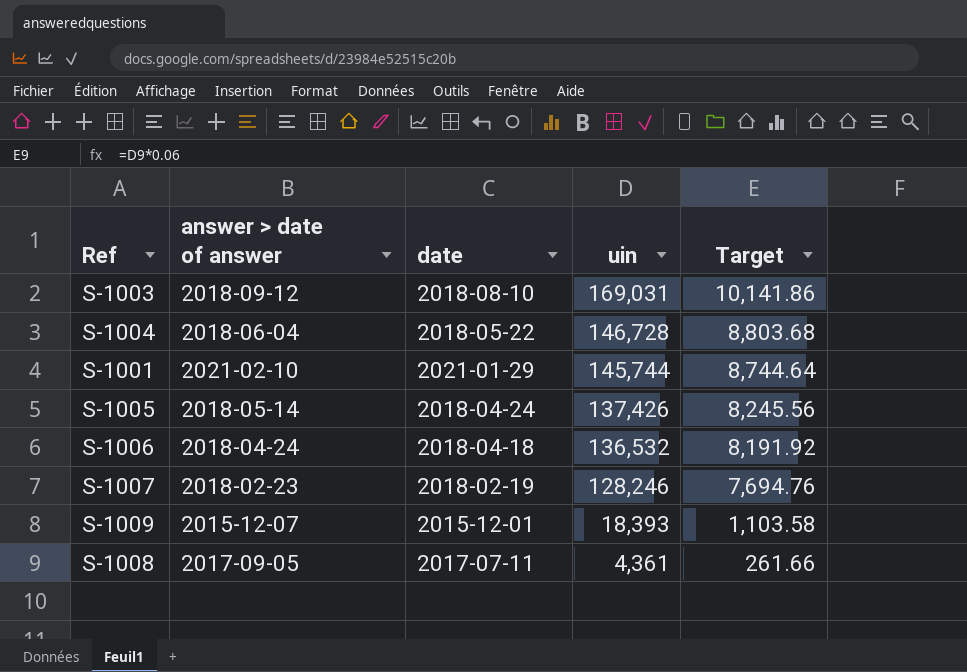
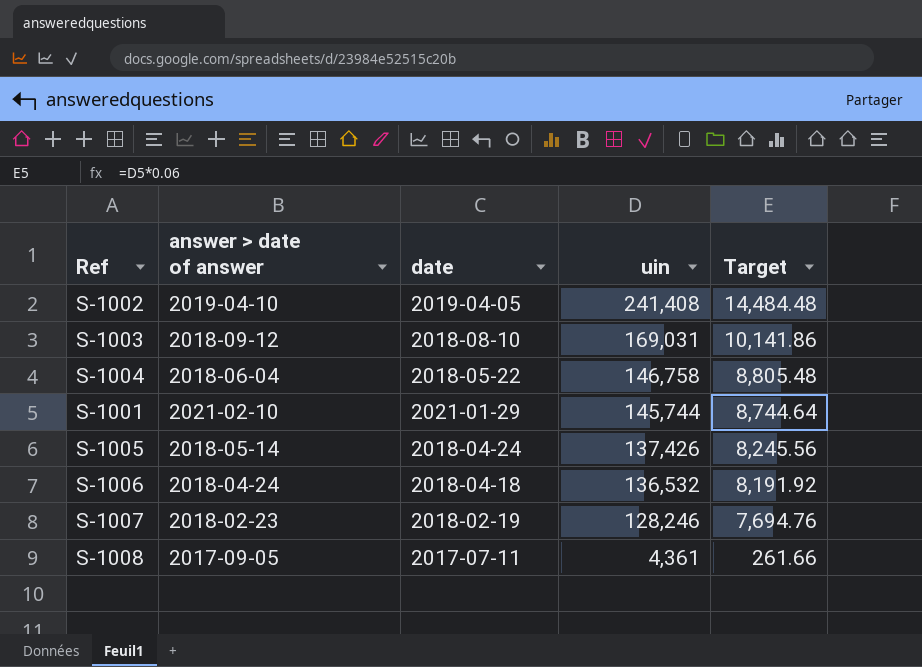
row S-1009: 2015-12-07 | 2015-12-01 | 18,393 | 1,103.58 -> none
row S-1002: none -> 2019-04-10 | 2019-04-05 | 241,408 | 14,484.48
S-1004 | uin: 146,728 -> 146,758
S-1004 | Target: 8,803.68 -> 8,805.48

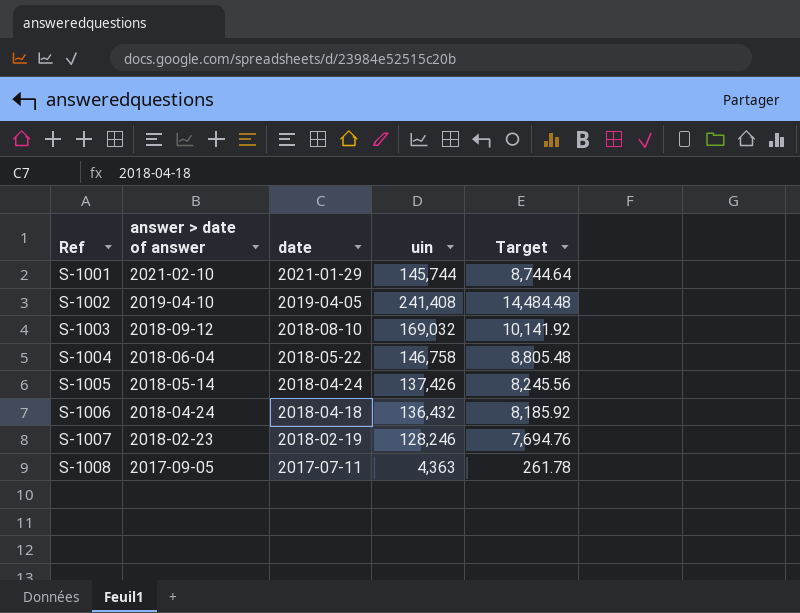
row order: uin descending -> Ref ascending
S-1003 | uin: 169,031 -> 169,032
S-1003 | Target: 10,141.86 -> 10,141.92
S-1006 | uin: 136,532 -> 136,432
S-1006 | Target: 8,191.92 -> 8,185.92
S-1008 | uin: 4,361 -> 4,363
S-1008 | Target: 261.66 -> 261.78

